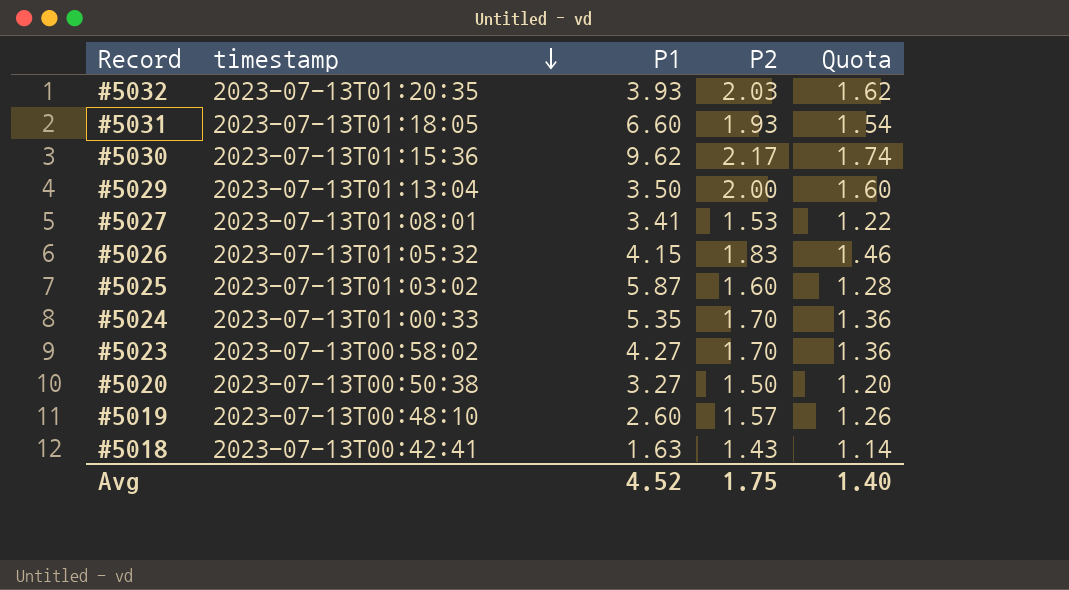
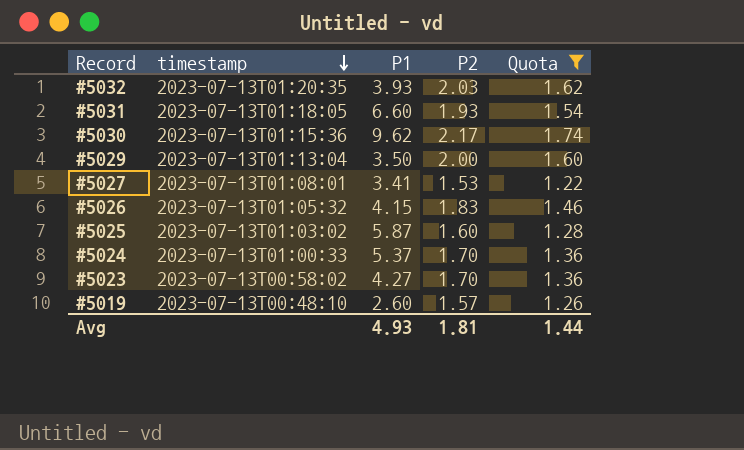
filter: none -> Quota >= 1.22
#5024 | P1: 5.35 -> 5.37
Avg | P1: 4.52 -> 4.93
Avg | P2: 1.75 -> 1.81
Avg | Quota: 1.40 -> 1.44

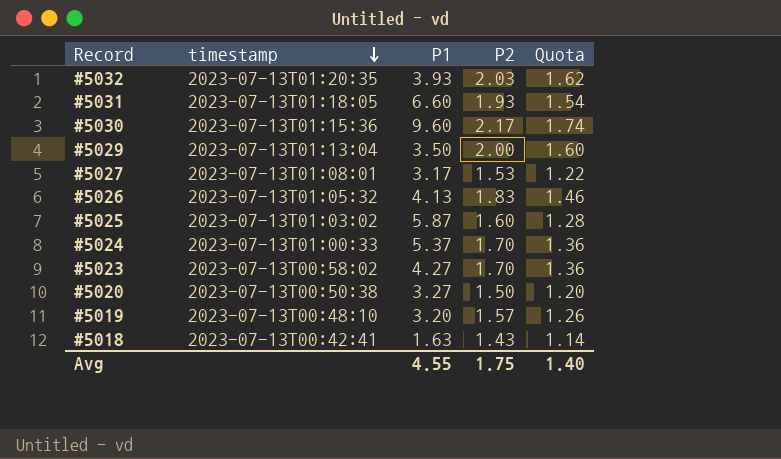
filter: Quota >= 1.22 -> none
#5030 | P1: 9.62 -> 9.60
#5027 | P1: 3.41 -> 3.17
#5026 | P1: 4.15 -> 4.13
#5019 | P1: 2.60 -> 3.20
Avg | P1: 4.93 -> 4.55
Avg | P2: 1.81 -> 1.75
Avg | Quota: 1.44 -> 1.40

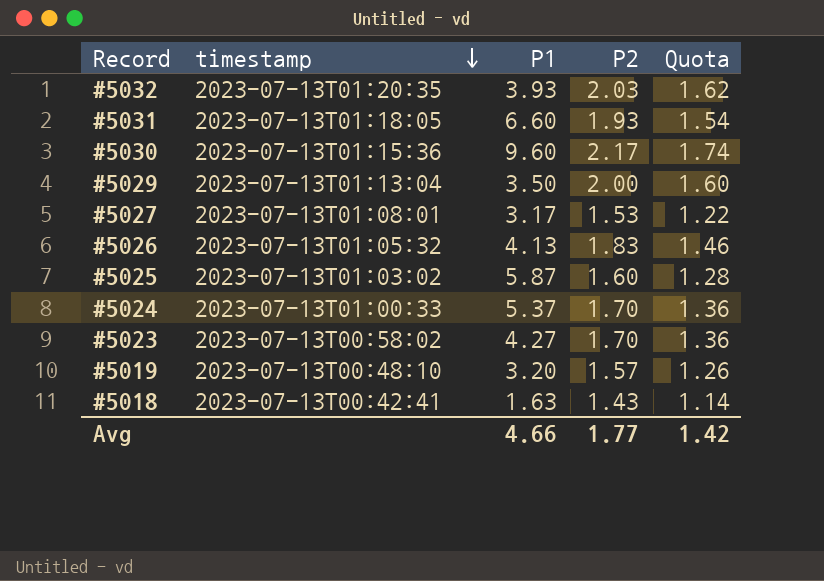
row #5020: 2023-07-13T00:50:38 | 3.27 | 1.50 | 1.20 -> none
Avg | P1: 4.55 -> 4.66
Avg | P2: 1.75 -> 1.77
Avg | Quota: 1.40 -> 1.42

